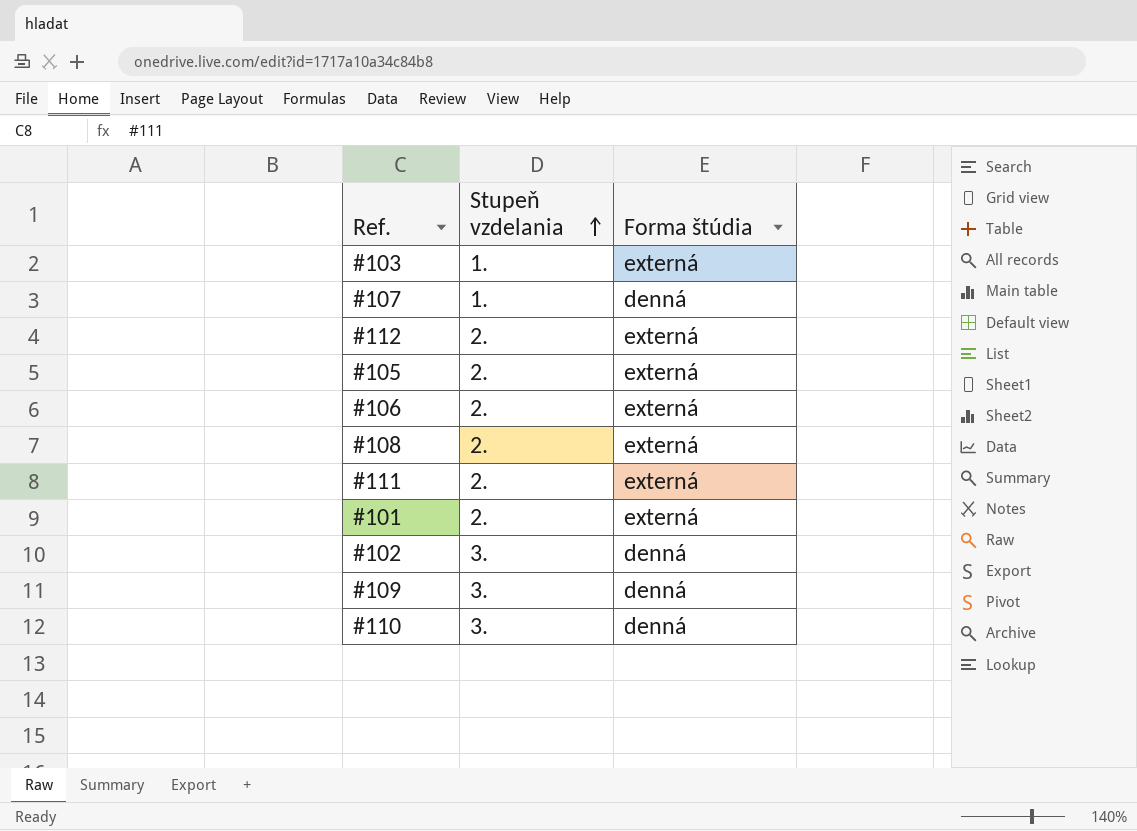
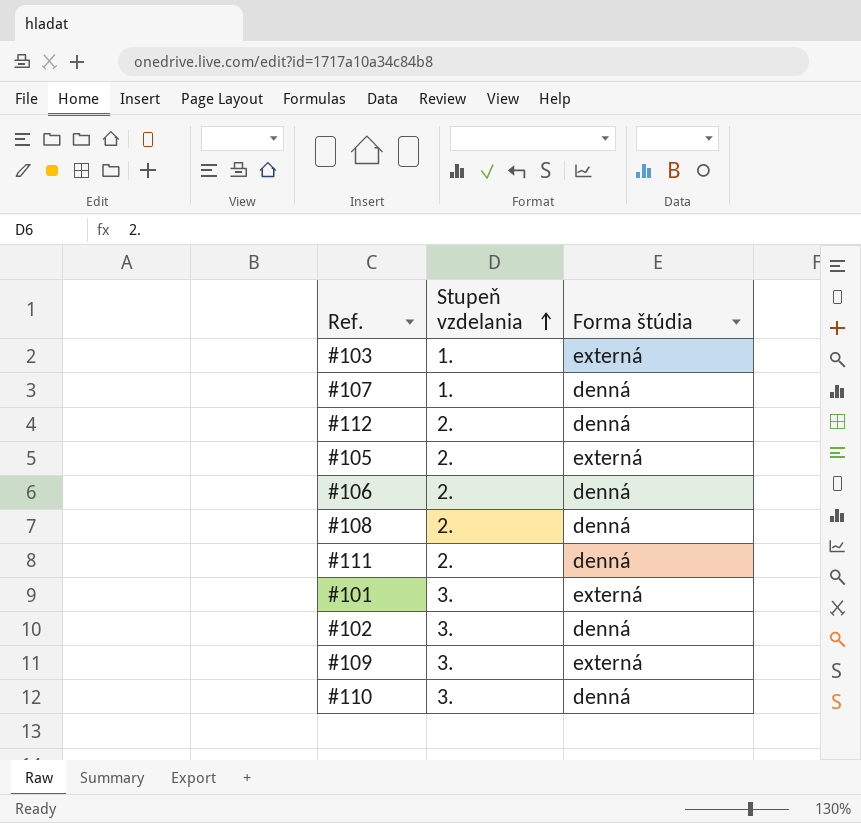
#112 | Forma štúdia: externá -> denná
#106 | Forma štúdia: externá -> denná
#108 | Forma štúdia: externá -> denná
#111 | Forma štúdia: externá -> denná
#101 | Stupeň vzdelania: 2. -> 3.
#109 | Forma štúdia: denná -> externá

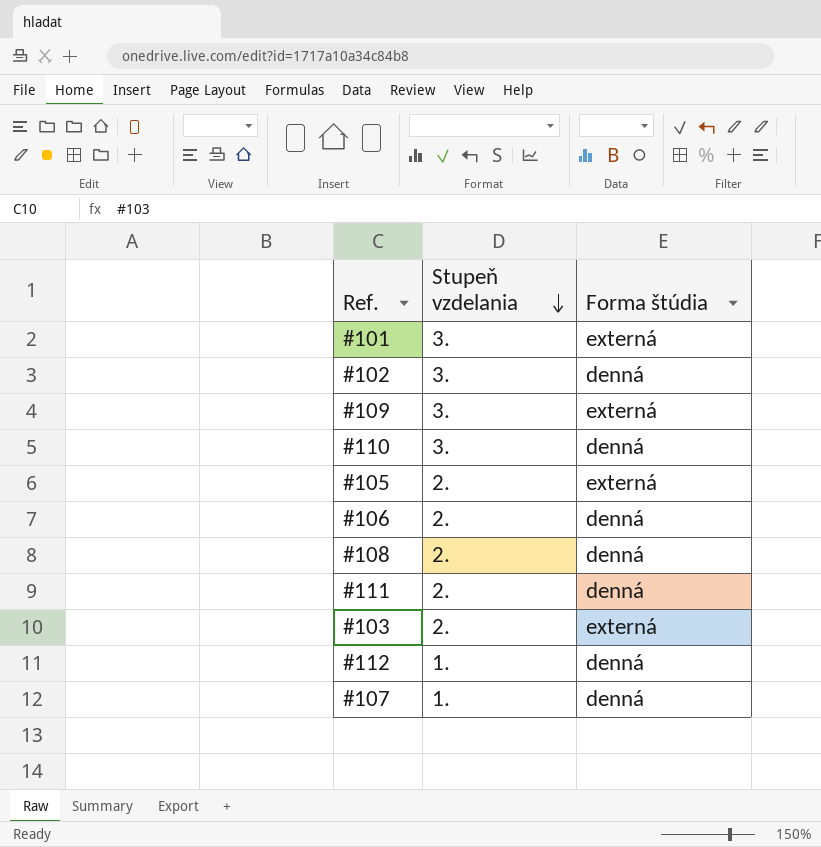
row order: Stupeň vzdelania ascending -> Stupeň vzdelania descending
#103 | Stupeň vzdelania: 1. -> 2.
#112 | Stupeň vzdelania: 2. -> 1.

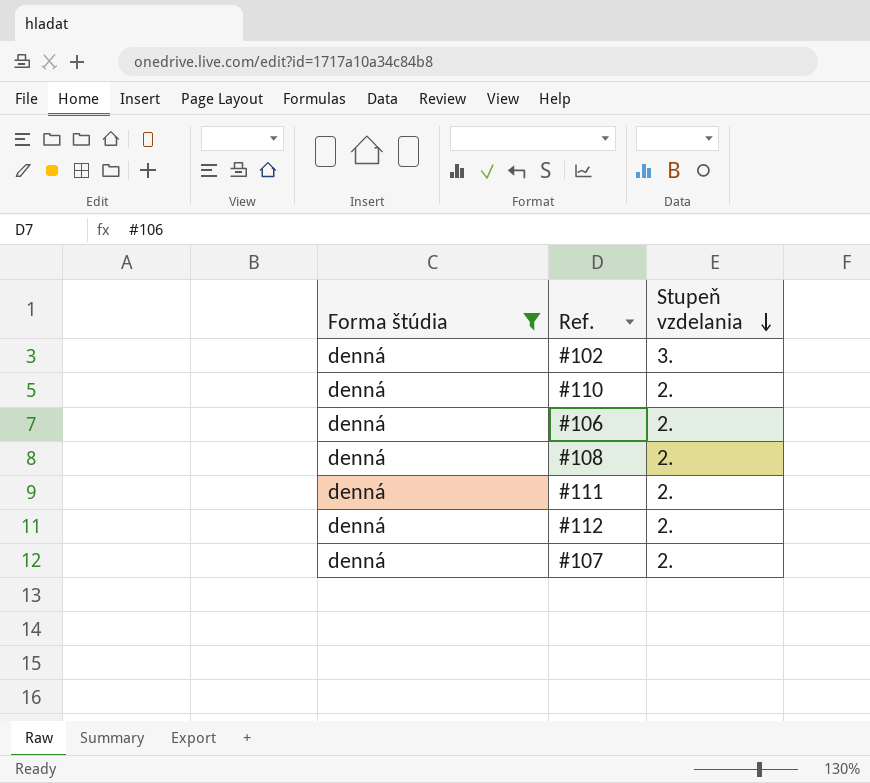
filter: none -> Forma štúdia = denná
column Forma štúdia | position: 3 -> 1
#110 | Stupeň vzdelania: 3. -> 2.
#112 | Stupeň vzdelania: 1. -> 2.
#107 | Stupeň vzdelania: 1. -> 2.

